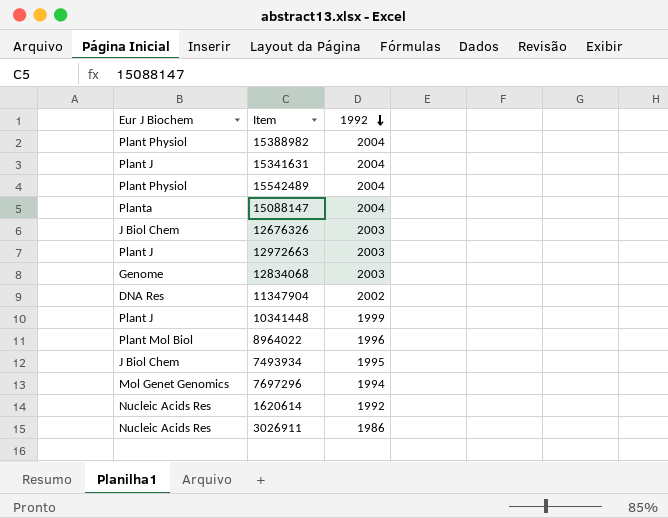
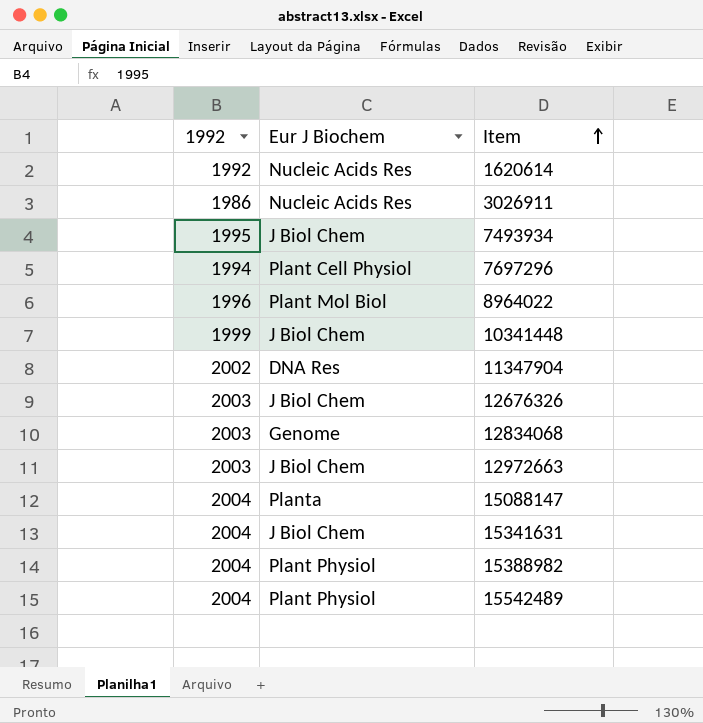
row order: 1992 descending -> Item ascending
column 1992 | position: 3 -> 1
7697296 | Eur J Biochem: Mol Genet Genomics -> Plant Cell Physiol
10341448 | Eur J Biochem: Plant J -> J Biol Chem
12972663 | Eur J Biochem: Plant J -> J Biol Chem
15341631 | Eur J Biochem: Plant J -> J Biol Chem

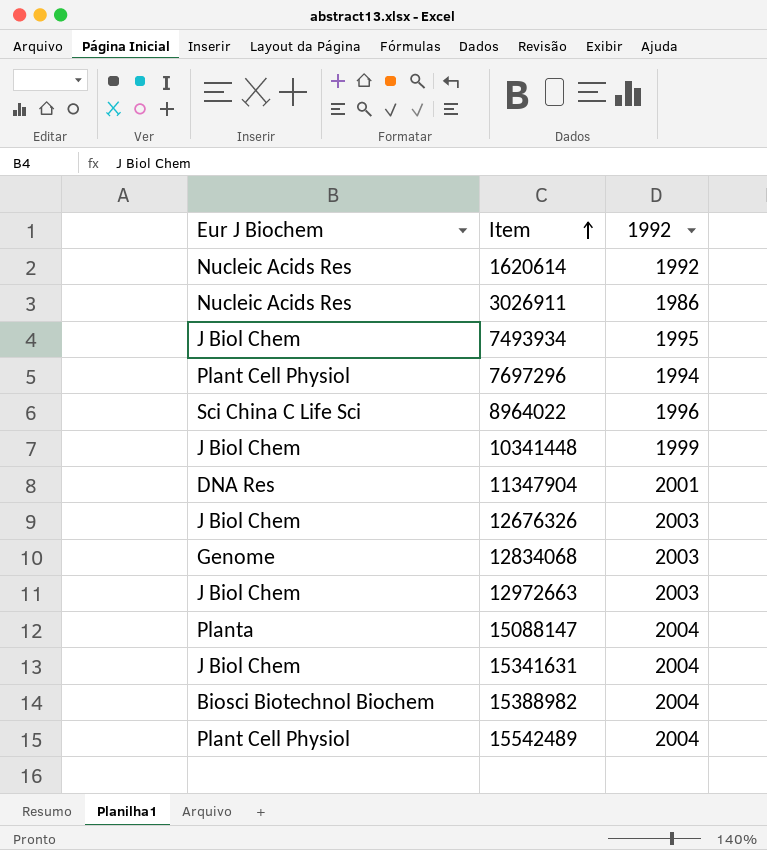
column 1992 | position: 1 -> 3
8964022 | Eur J Biochem: Plant Mol Biol -> Sci China C Life Sci
11347904 | 1992: 2002 -> 2001
15388982 | Eur J Biochem: Plant Physiol -> Biosci Biotechnol Biochem
15542489 | Eur J Biochem: Plant Physiol -> Plant Cell Physiol

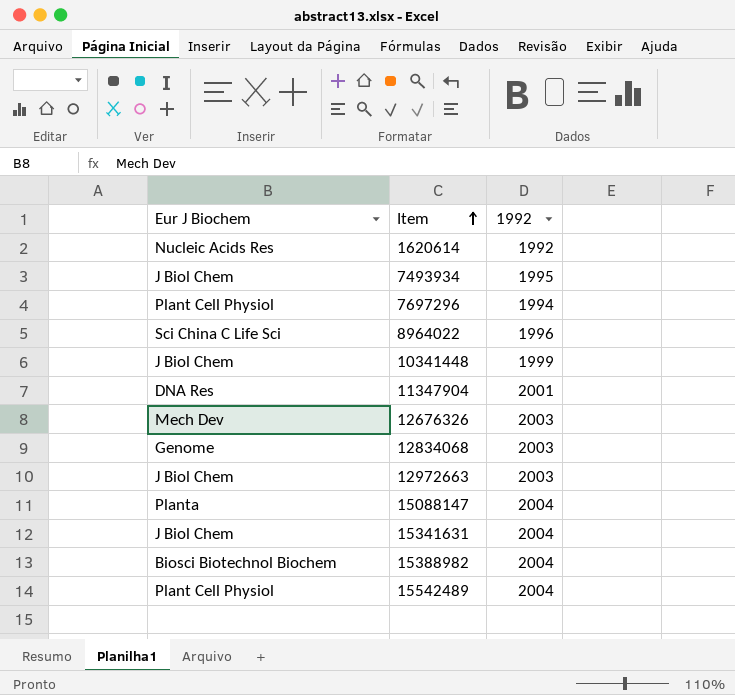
row 3026911: Nucleic Acids Res | 1986 -> none
12676326 | Eur J Biochem: J Biol Chem -> Mech Dev

